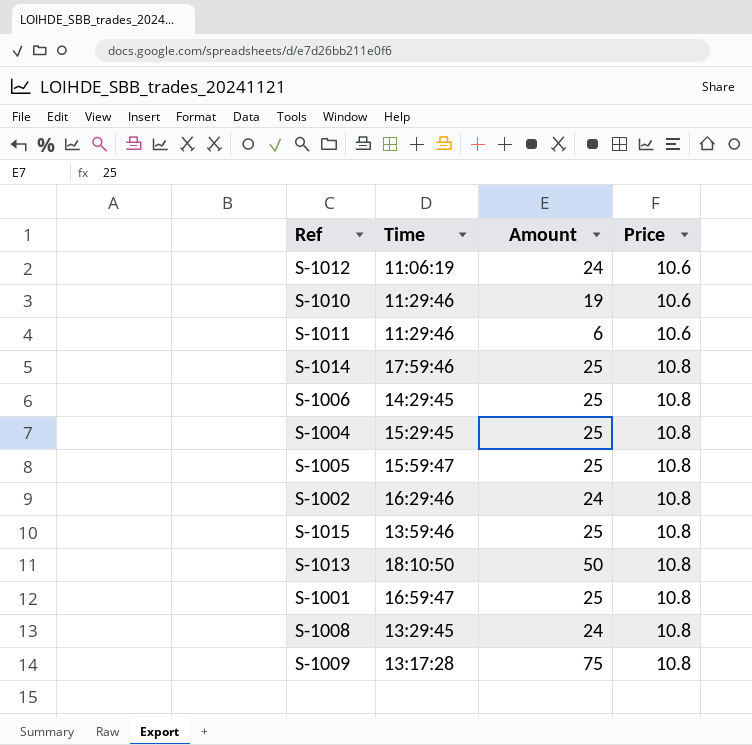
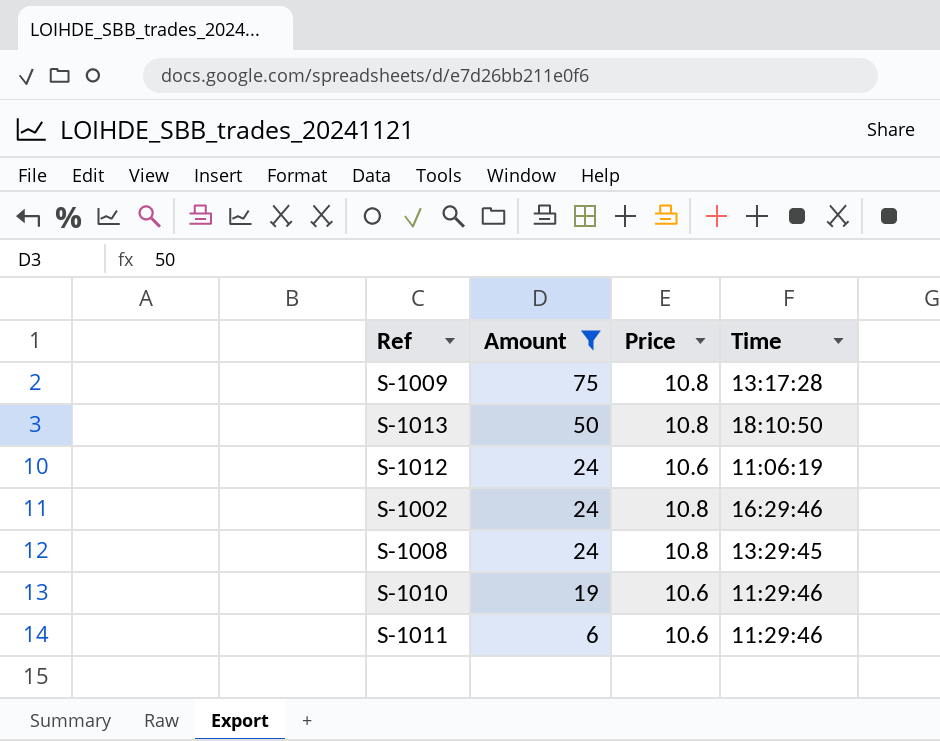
filter: none -> Amount != 25
row order: Price ascending -> Amount descending
column Time | position: 2 -> 4

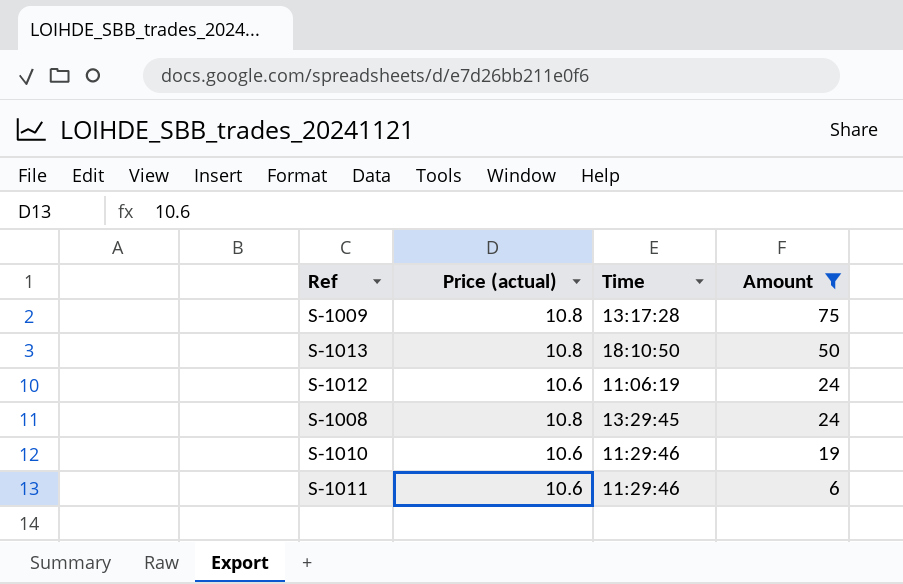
column name: Price -> Price (actual)
column Amount | position: 2 -> 4
row S-1002: 24 | 10.8 | 16:29:46 -> none

